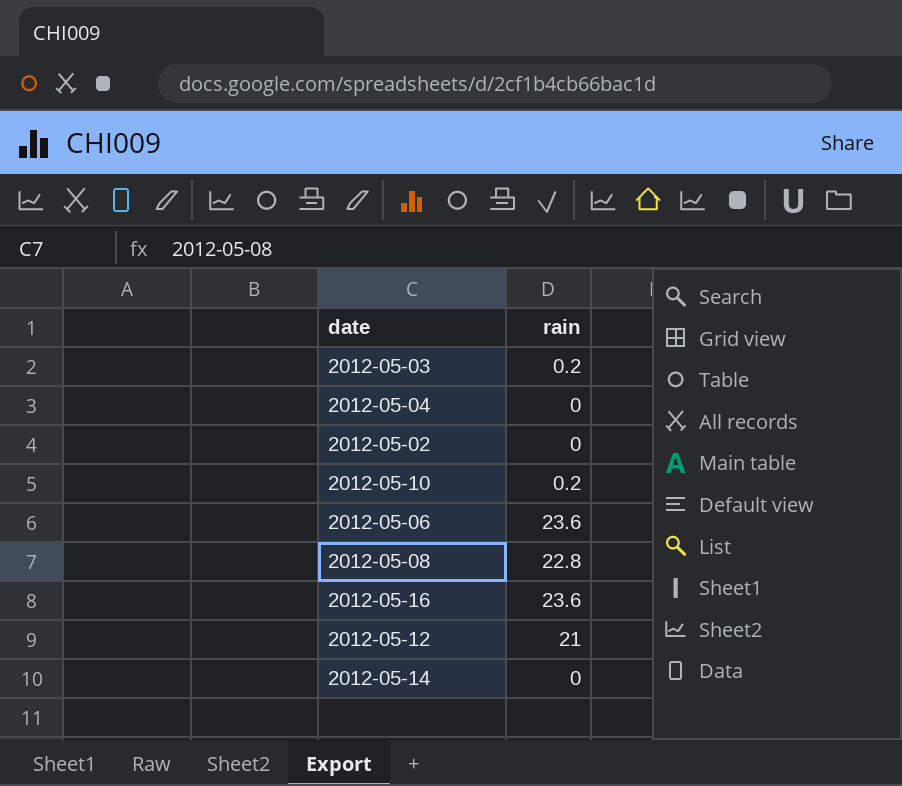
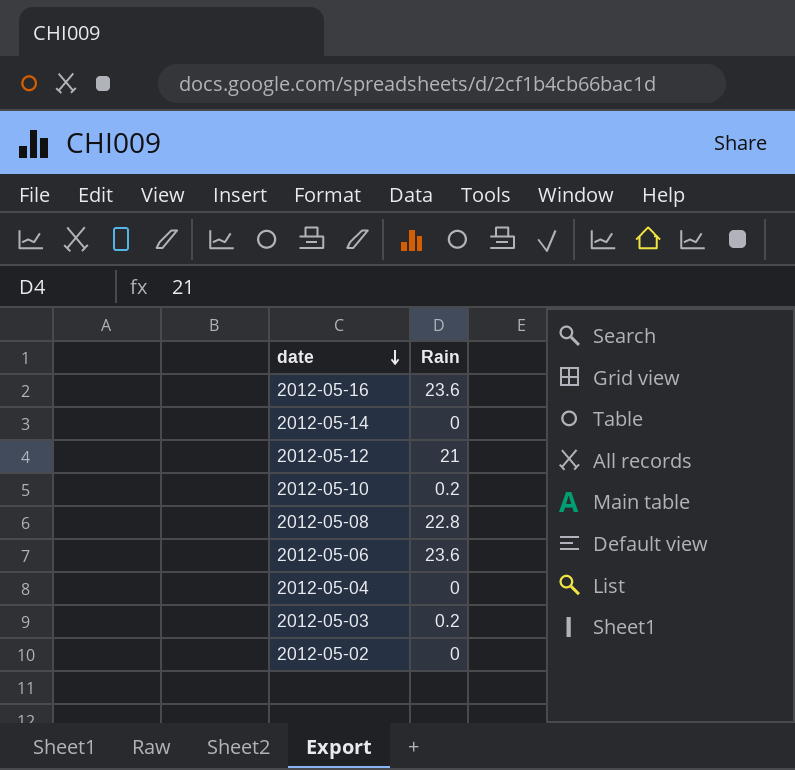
row order: none -> date descending
column name: rain -> Rain

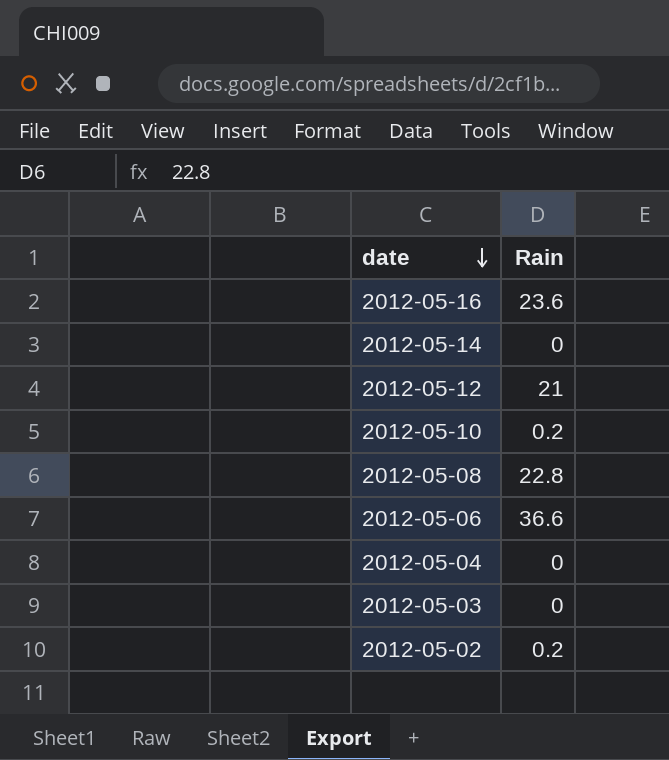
2012-05-06 | Rain: 23.6 -> 36.6
2012-05-03 | Rain: 0.2 -> 0
2012-05-02 | Rain: 0 -> 0.2

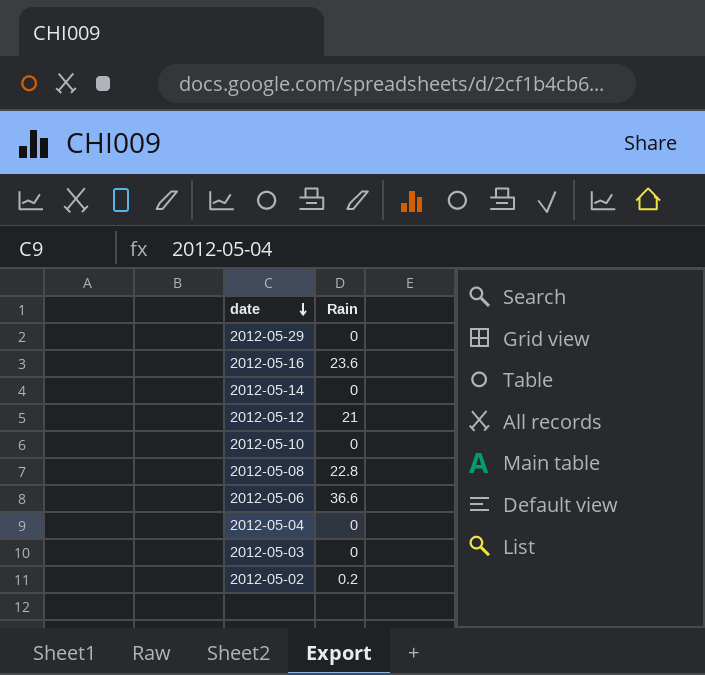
row 2012-05-29: none -> 0
2012-05-10 | Rain: 0.2 -> 0

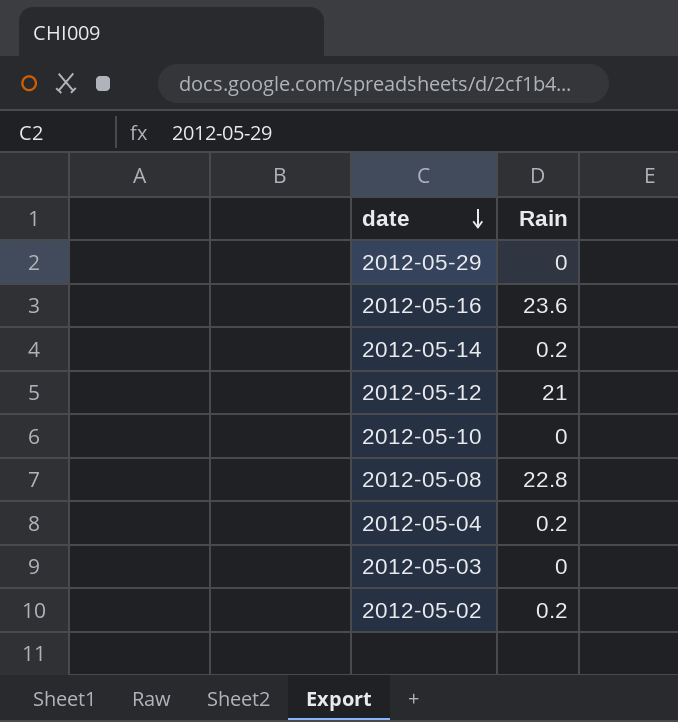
row 2012-05-06: 36.6 -> none
2012-05-14 | Rain: 0 -> 0.2
2012-05-04 | Rain: 0 -> 0.2

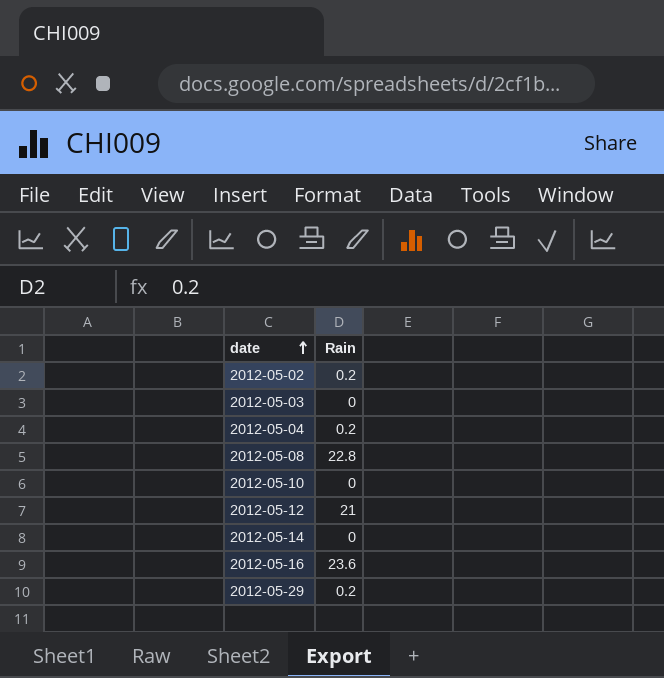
row order: date descending -> date ascending
2012-05-14 | Rain: 0.2 -> 0
2012-05-29 | Rain: 0 -> 0.2

